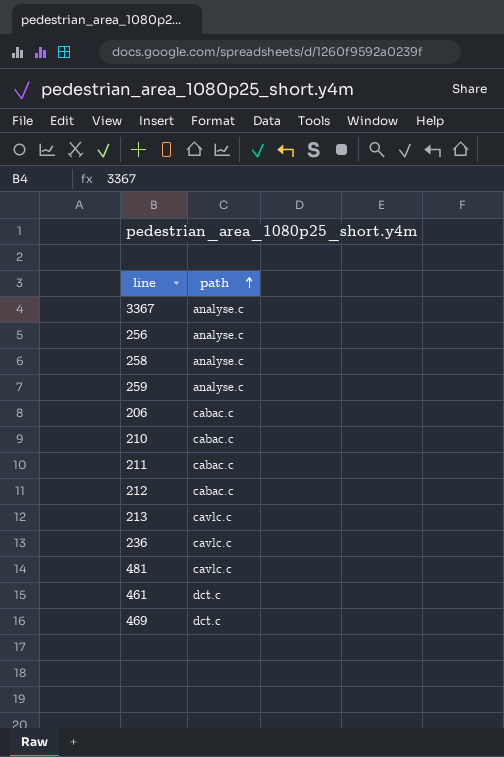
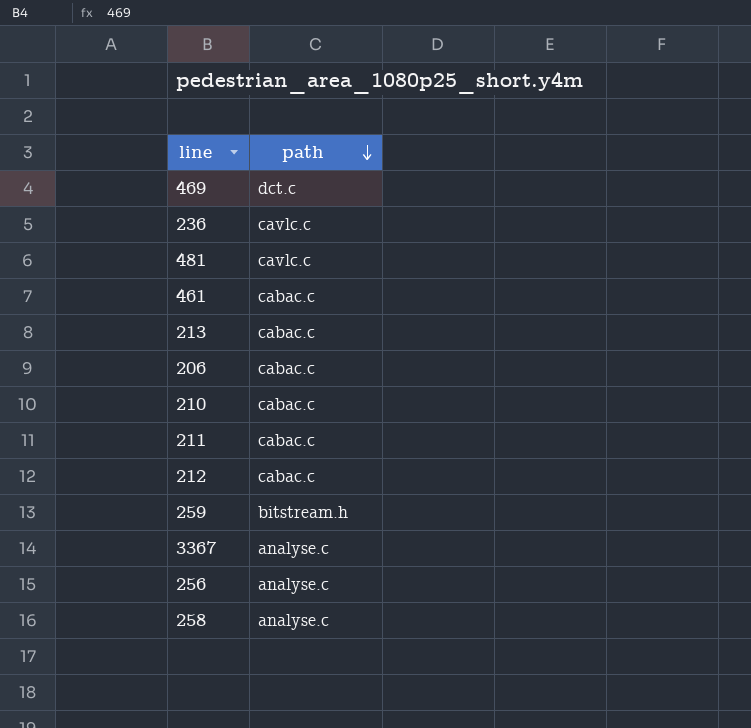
row order: path ascending -> path descending
461 | path: dct.c -> cabac.c
213 | path: cavlc.c -> cabac.c
259 | path: analyse.c -> bitstream.h

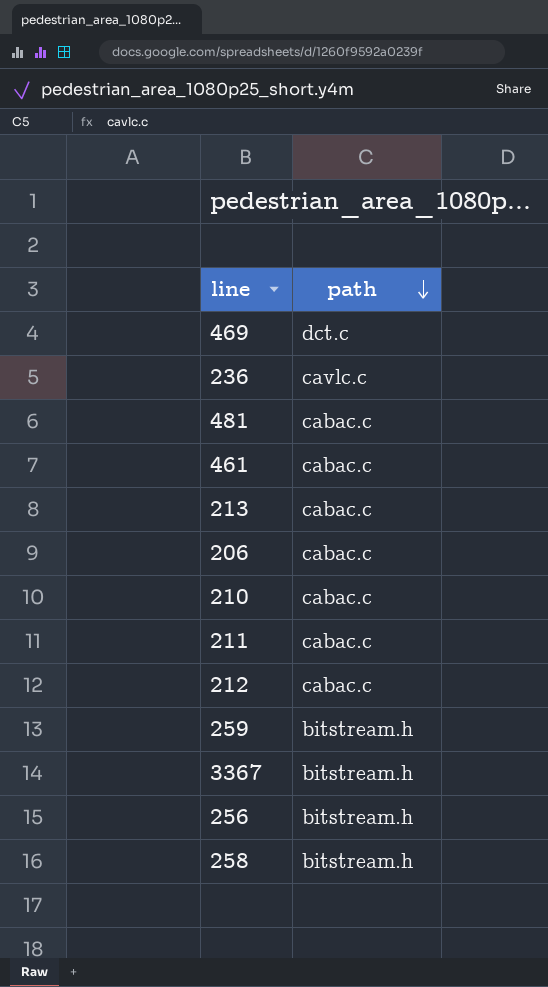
481 | path: cavlc.c -> cabac.c
3367 | path: analyse.c -> bitstream.h
256 | path: analyse.c -> bitstream.h
258 | path: analyse.c -> bitstream.h

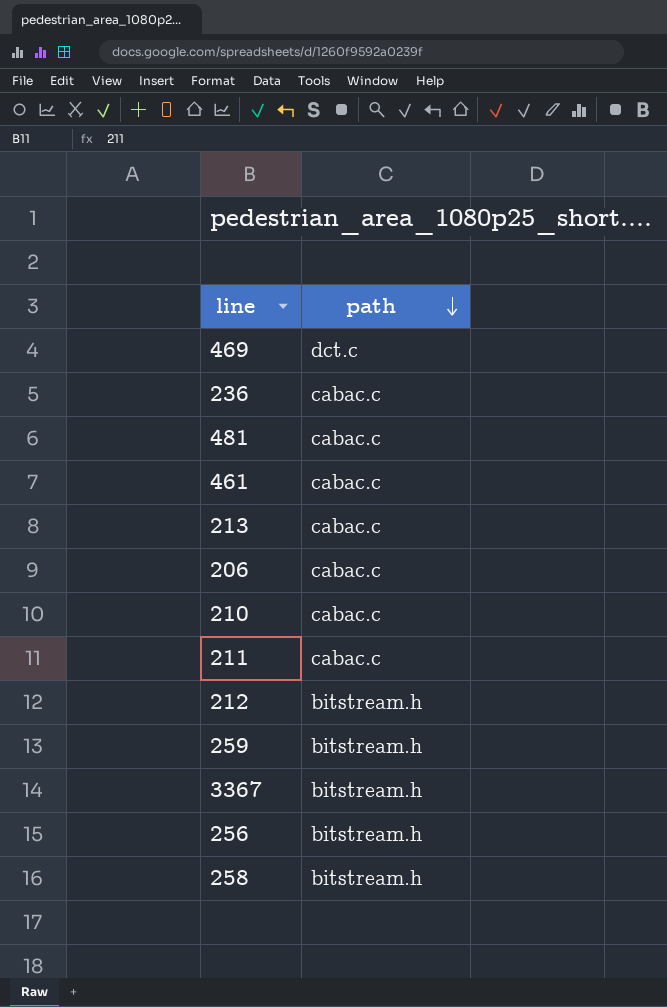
236 | path: cavlc.c -> cabac.c
212 | path: cabac.c -> bitstream.h

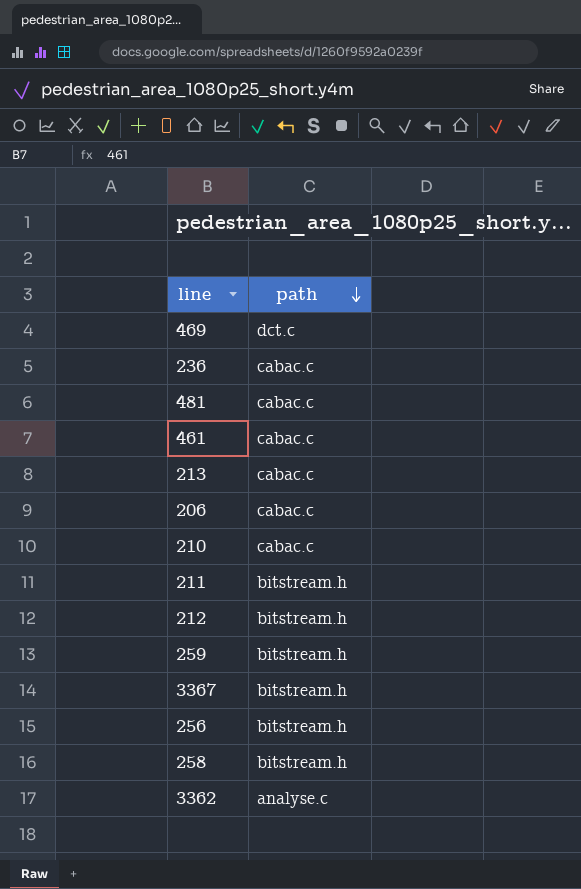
211 | path: cabac.c -> bitstream.h
row 3362: none -> analyse.c

